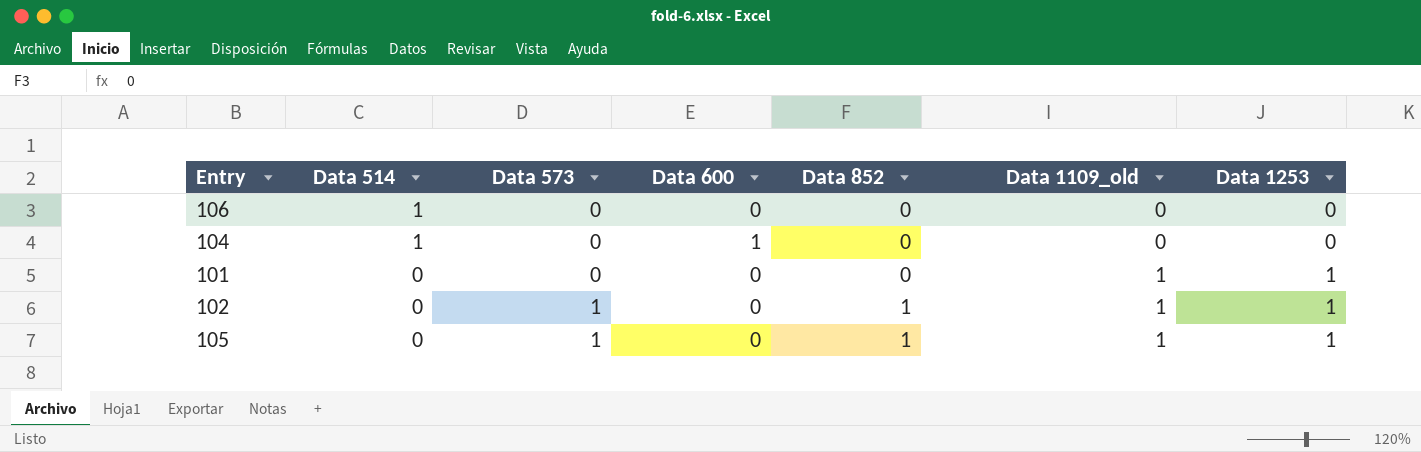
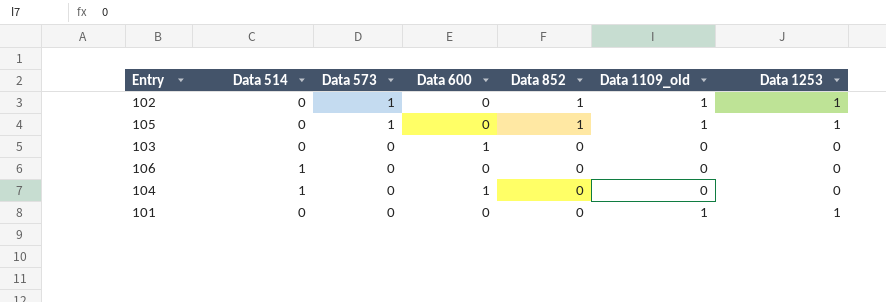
row order: Data 514 descending -> Data 573 descending
row 103: none -> 0 | 0 | 1 | 0 | 0 | 0

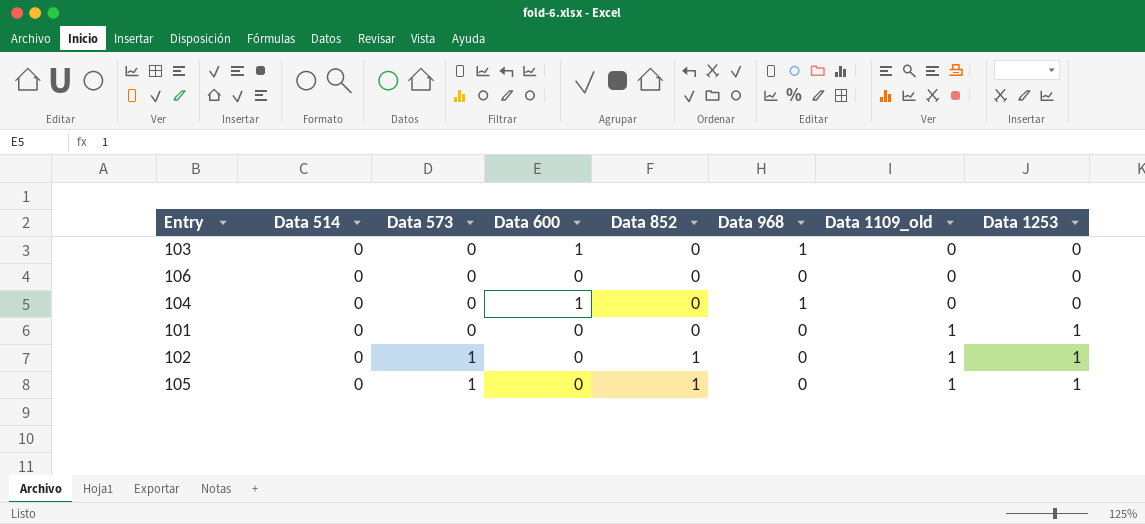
row order: Data 573 descending -> Data 573 ascending
column Data 968 | position: none -> 6
106 | Data 514: 1 -> 0
104 | Data 514: 1 -> 0

